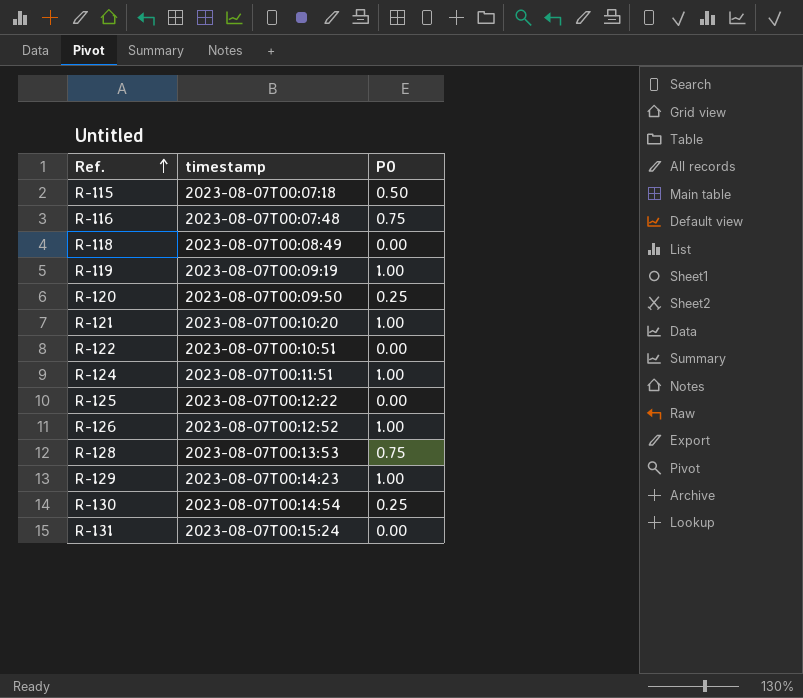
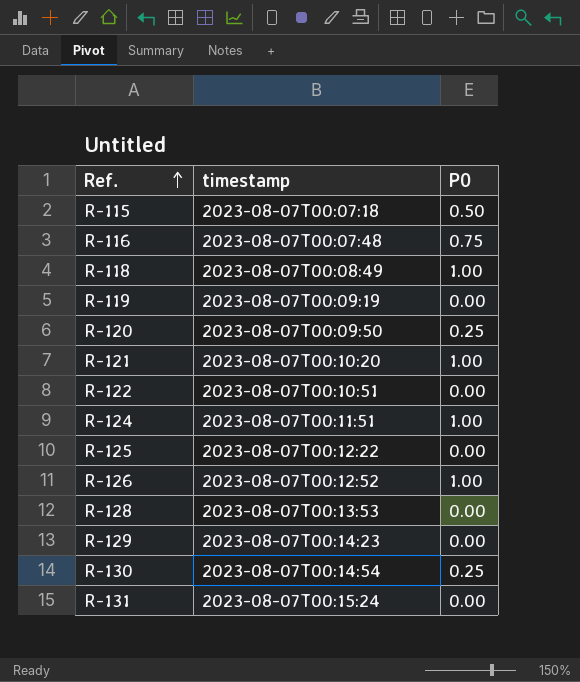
R-118 | P0: 0.00 -> 1.00
R-119 | P0: 1.00 -> 0.00
R-128 | P0: 0.75 -> 0.00
R-129 | P0: 1.00 -> 0.00

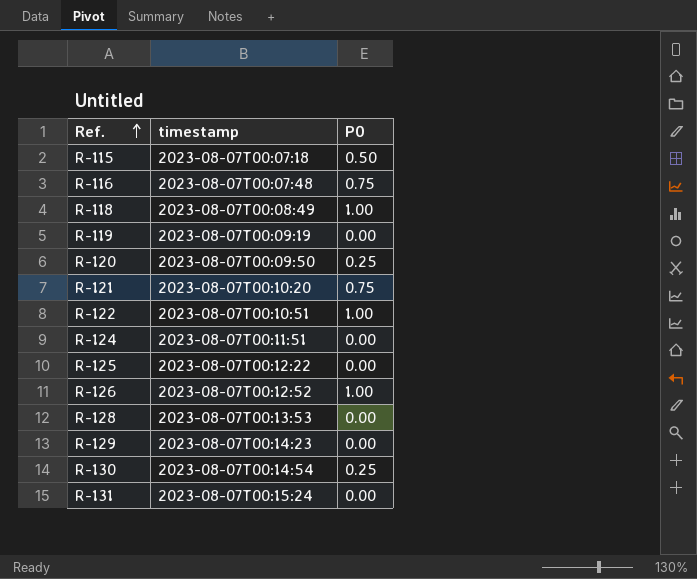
R-121 | P0: 1.00 -> 0.75
R-122 | P0: 0.00 -> 1.00
R-124 | P0: 1.00 -> 0.00

